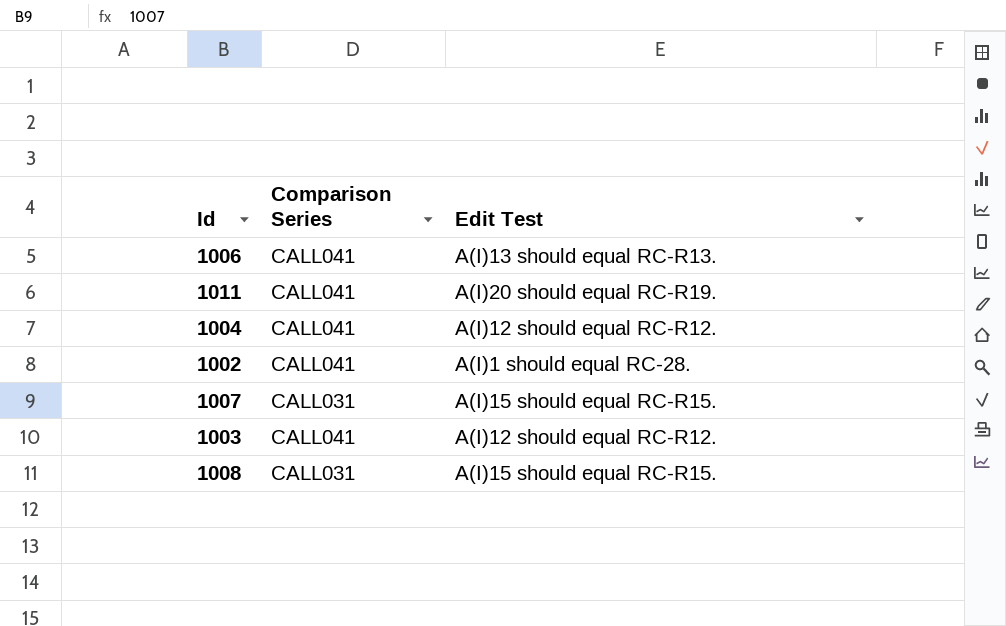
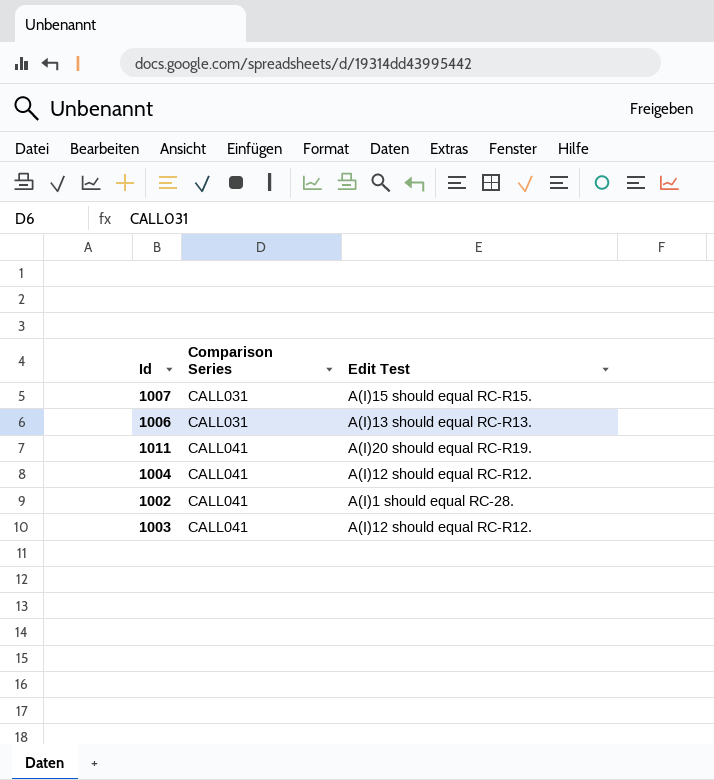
row order: none -> Comparison Series ascending
row 1008: CALL031 | A(I)15 should equal RC-R15. -> none
1006 | Comparison Series: CALL041 -> CALL031

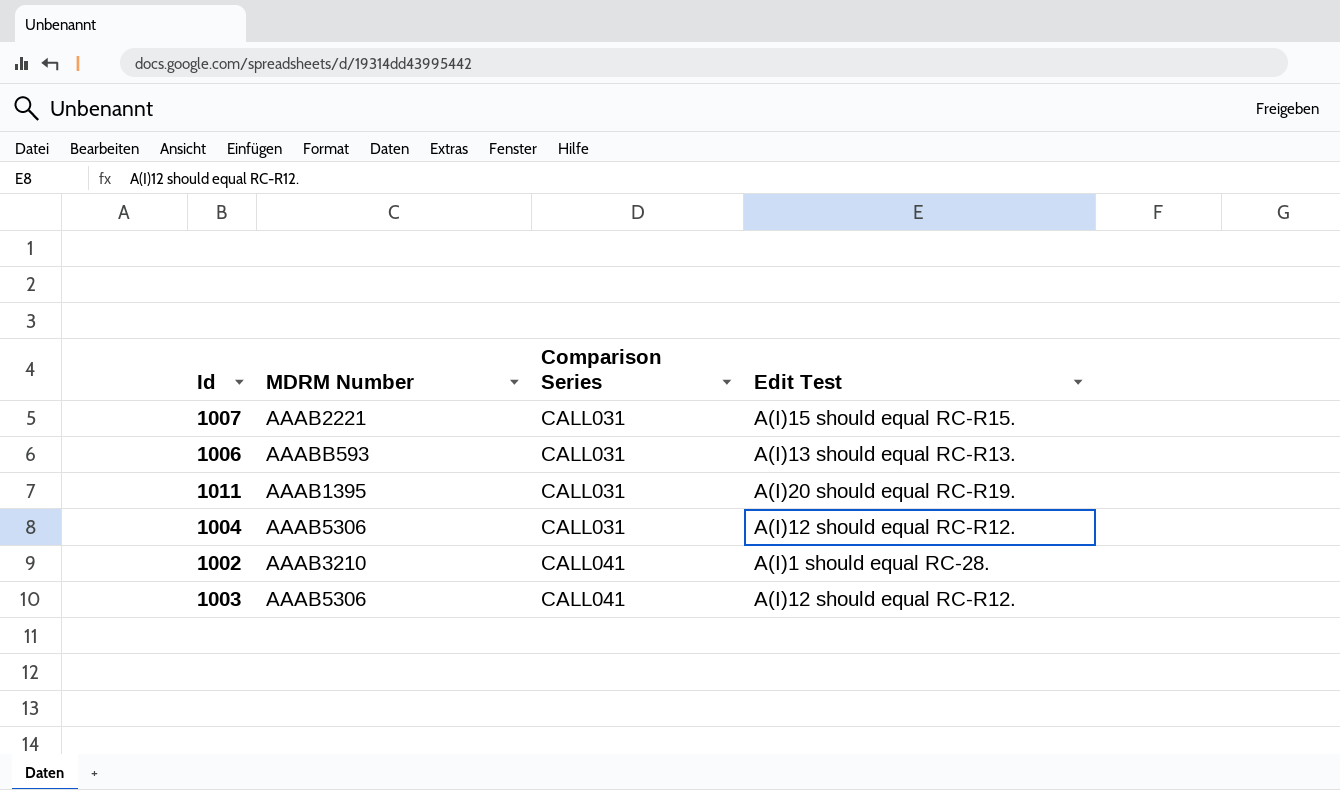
column MDRM Number | position: none -> 2
1011 | Comparison Series: CALL041 -> CALL031
1004 | Comparison Series: CALL041 -> CALL031

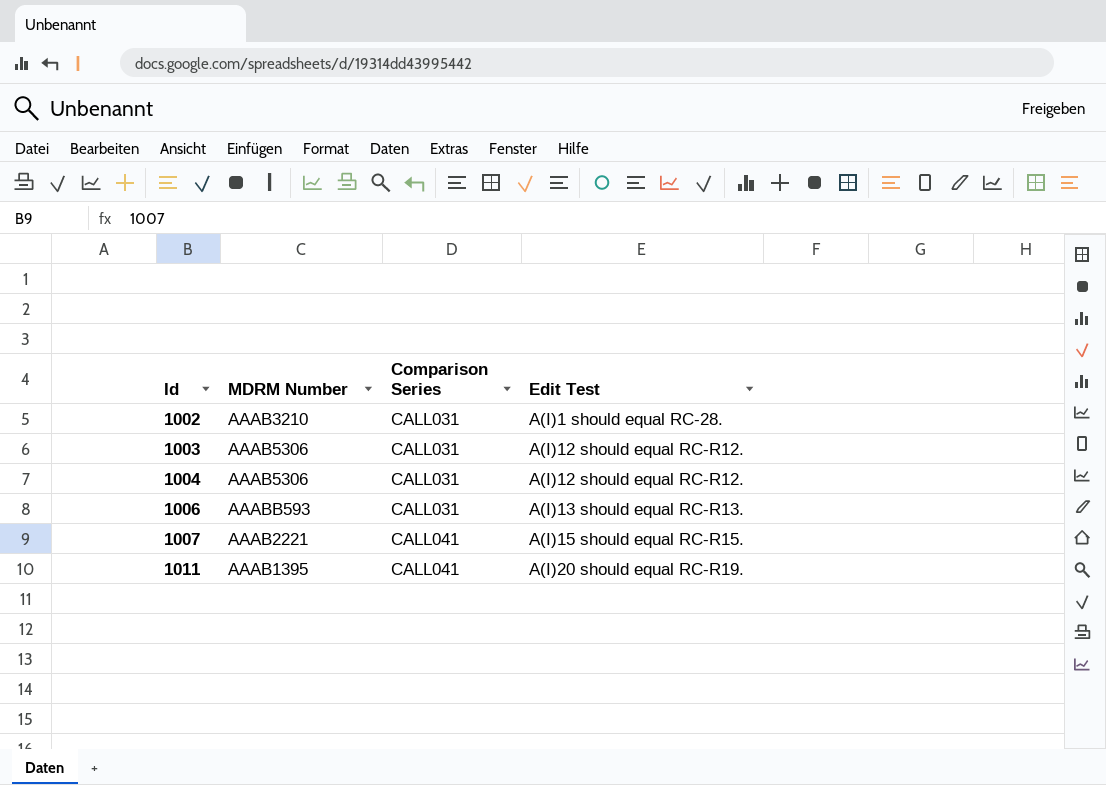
row order: Comparison Series ascending -> Id ascending
1002 | Comparison Series: CALL041 -> CALL031
1003 | Comparison Series: CALL041 -> CALL031
1007 | Comparison Series: CALL031 -> CALL041
1011 | Comparison Series: CALL031 -> CALL041

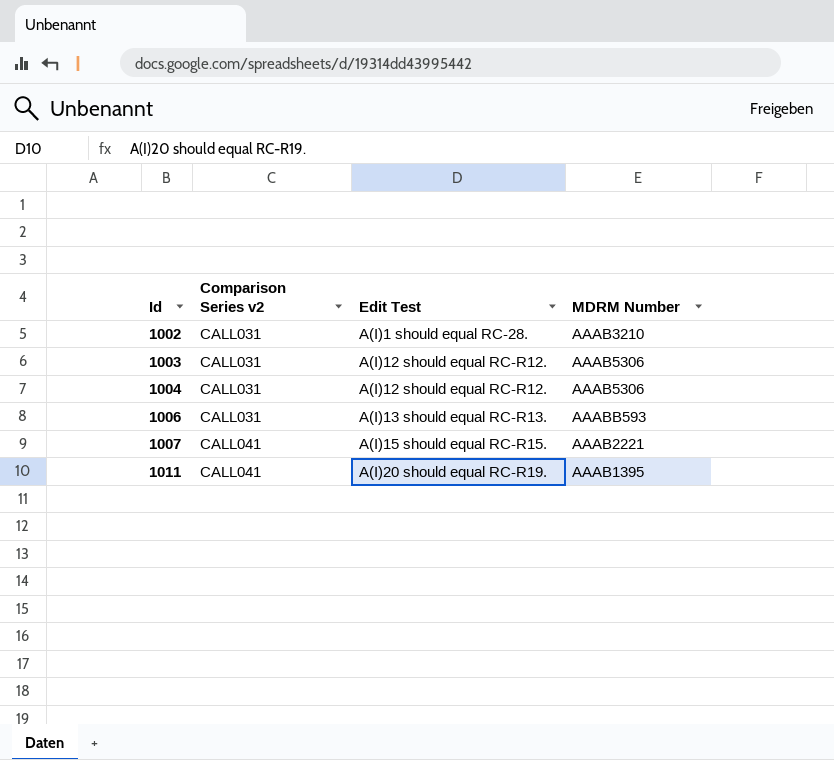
column name: Comparison Series -> Comparison Series v2
column MDRM Number | position: 2 -> 4

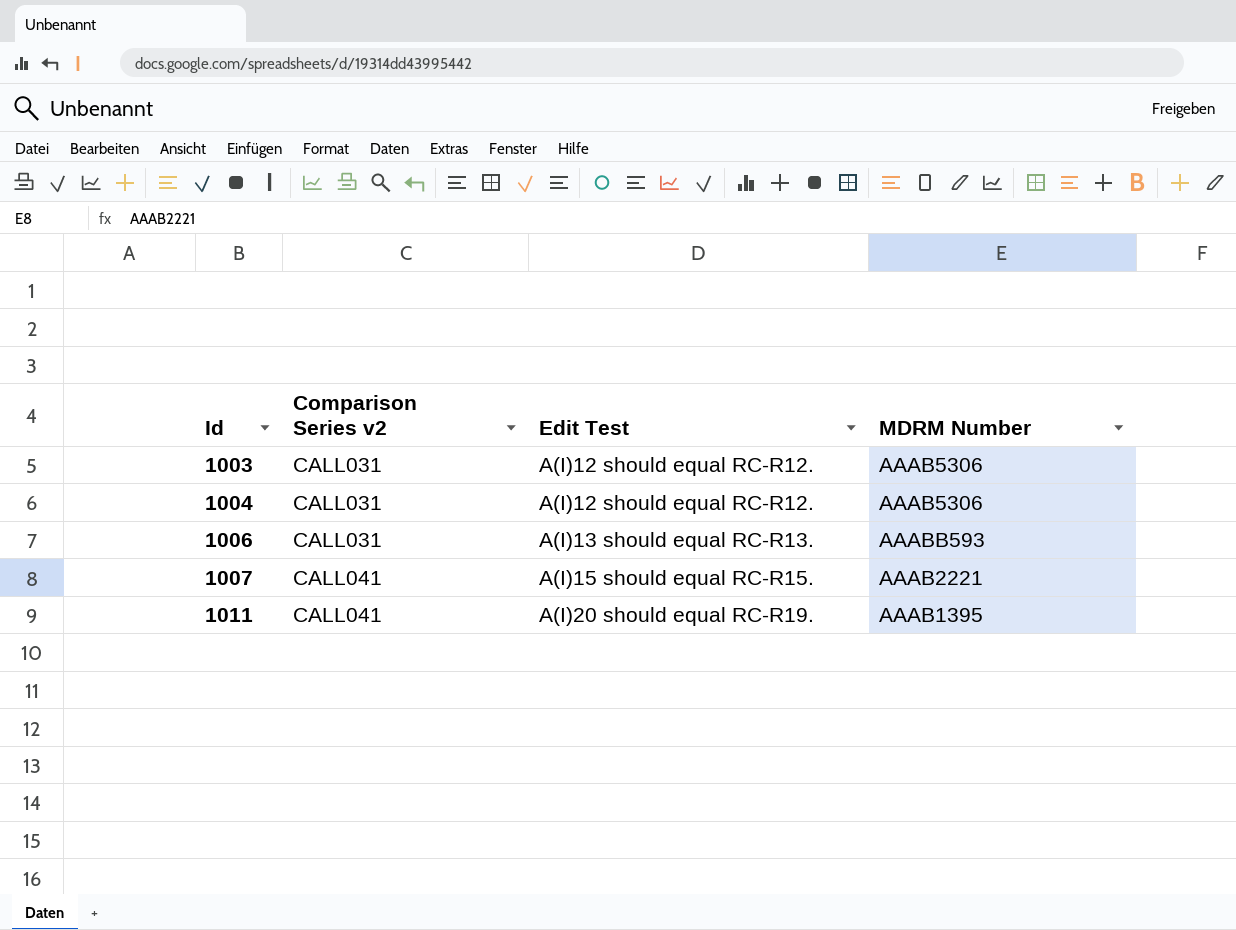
row 1002: CALL031 | A(I)1 should equal RC-28. | AAAB3210 -> none

